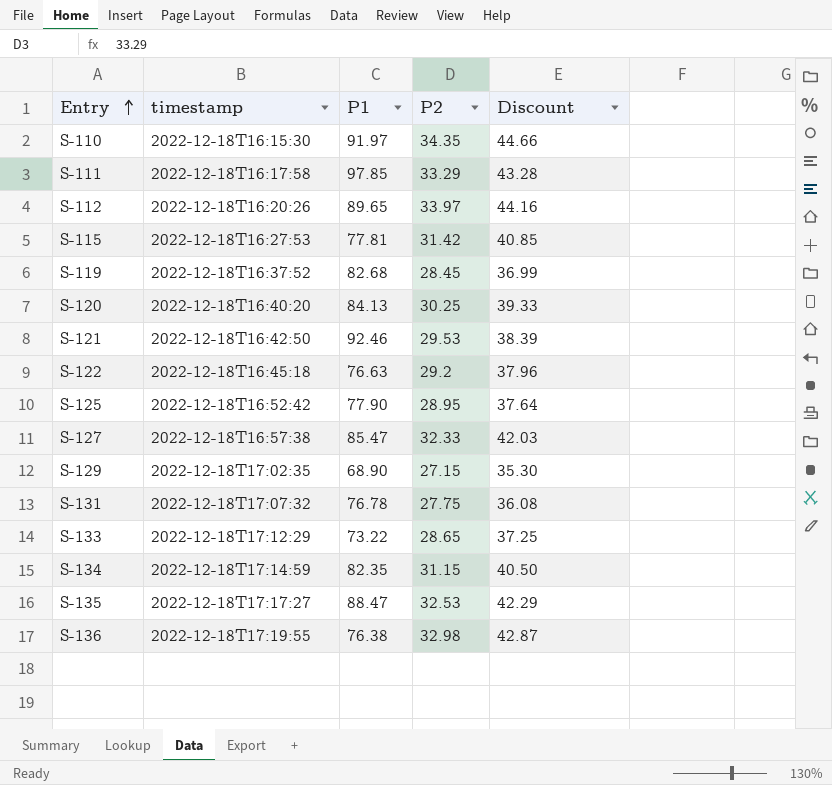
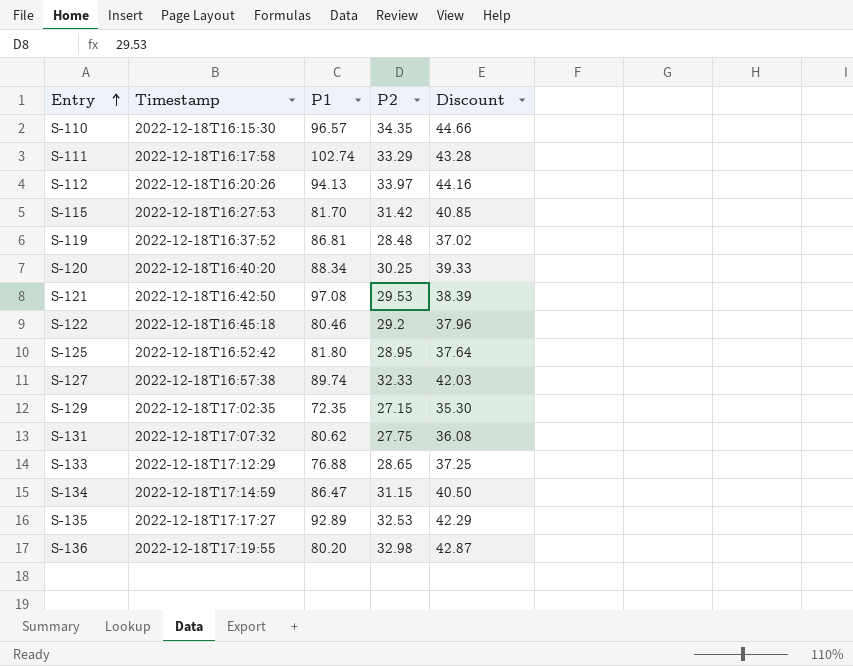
column name: timestamp -> Timestamp
S-110 | P1: 91.97 -> 96.57
S-111 | P1: 97.85 -> 102.74
S-112 | P1: 89.65 -> 94.13
S-115 | P1: 77.81 -> 81.70
S-119 | P1: 82.68 -> 86.81
S-119 | P2: 28.45 -> 28.48
S-119 | Discount: 36.99 -> 37.02
S-120 | P1: 84.13 -> 88.34
S-121 | P1: 92.46 -> 97.08
S-122 | P1: 76.63 -> 80.46
S-125 | P1: 77.90 -> 81.80
S-127 | P1: 85.47 -> 89.74
S-129 | P1: 68.90 -> 72.35
S-131 | P1: 76.78 -> 80.62
S-133 | P1: 73.22 -> 76.88
S-134 | P1: 82.35 -> 86.47
S-135 | P1: 88.47 -> 92.89
S-136 | P1: 76.38 -> 80.20

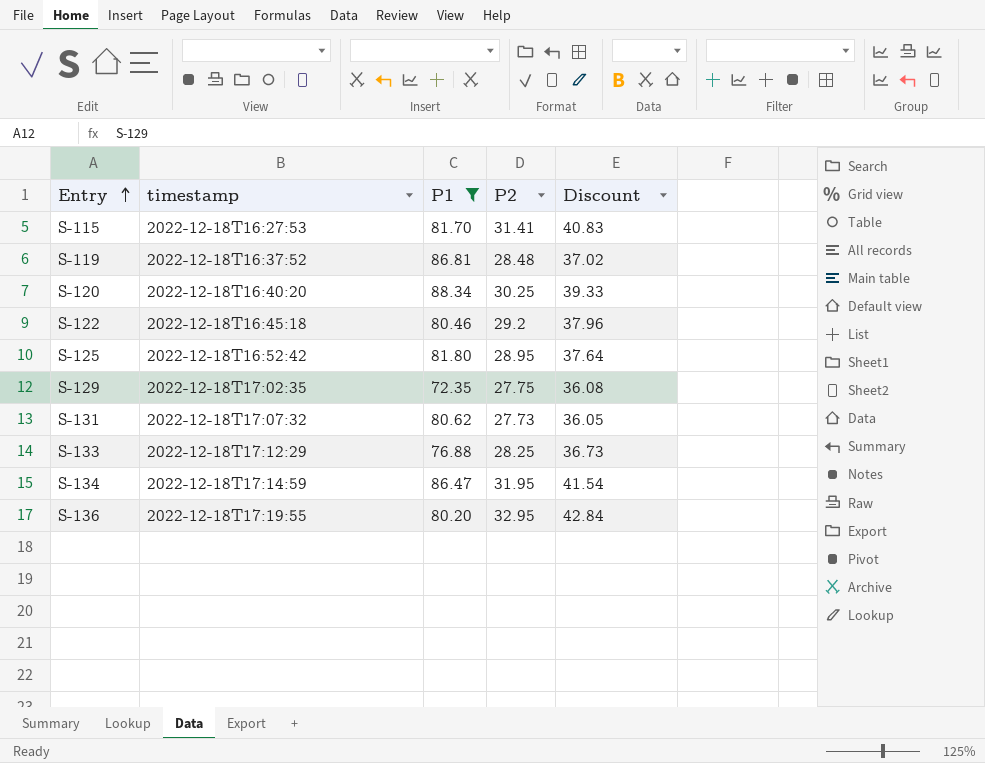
filter: none -> P1 <= 88.34
column name: Timestamp -> timestamp
S-115 | P2: 31.42 -> 31.41
S-115 | Discount: 40.85 -> 40.83
S-129 | P2: 27.15 -> 27.75
S-129 | Discount: 35.30 -> 36.08
S-131 | P2: 27.75 -> 27.73
S-131 | Discount: 36.08 -> 36.05
S-133 | P2: 28.65 -> 28.25
S-133 | Discount: 37.25 -> 36.73
S-134 | P2: 31.15 -> 31.95
S-134 | Discount: 40.50 -> 41.54
S-136 | P2: 32.98 -> 32.95
S-136 | Discount: 42.87 -> 42.84

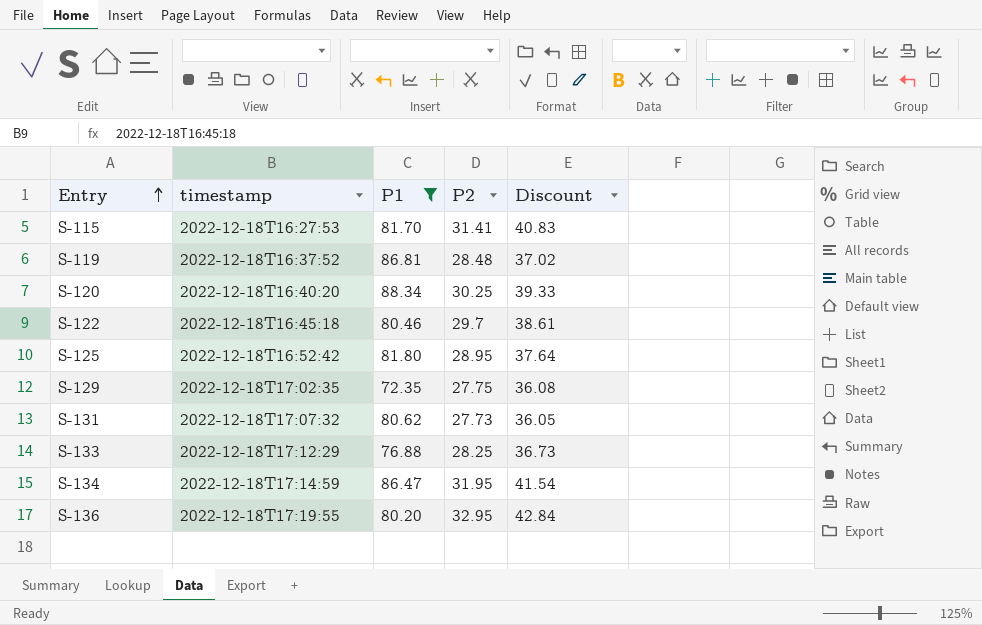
S-122 | P2: 29.2 -> 29.7
S-122 | Discount: 37.96 -> 38.61

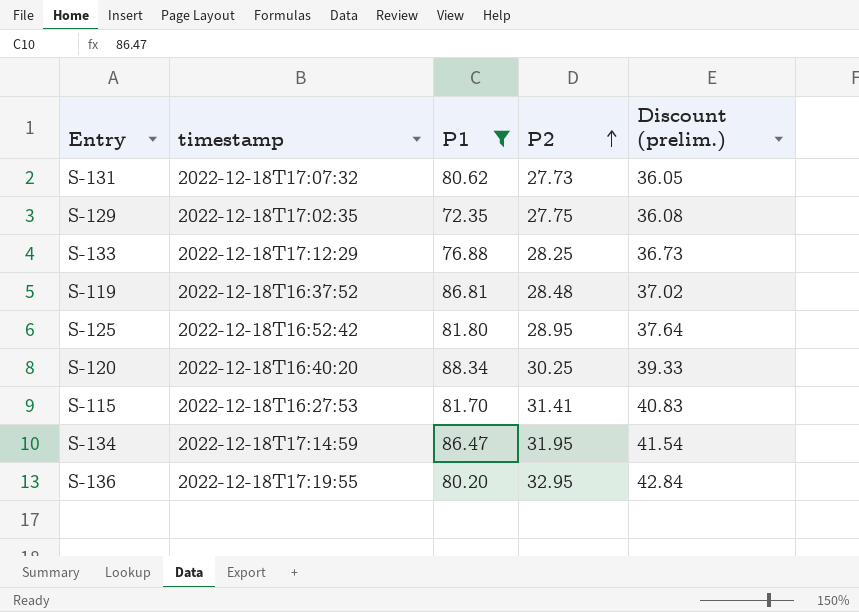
row order: Entry ascending -> P2 ascending
column name: Discount -> Discount (prelim.)
row S-122: 2022-12-18T16:45:18 | 80.46 | 29.7 | 38.61 -> none

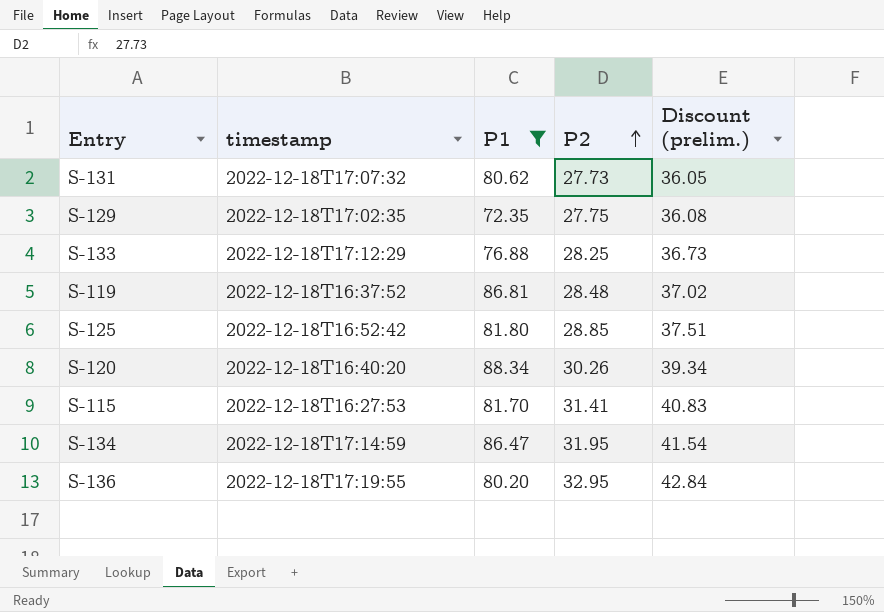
S-125 | P2: 28.95 -> 28.85
S-125 | Discount (prelim.): 37.64 -> 37.51
S-120 | P2: 30.25 -> 30.26
S-120 | Discount (prelim.): 39.33 -> 39.34

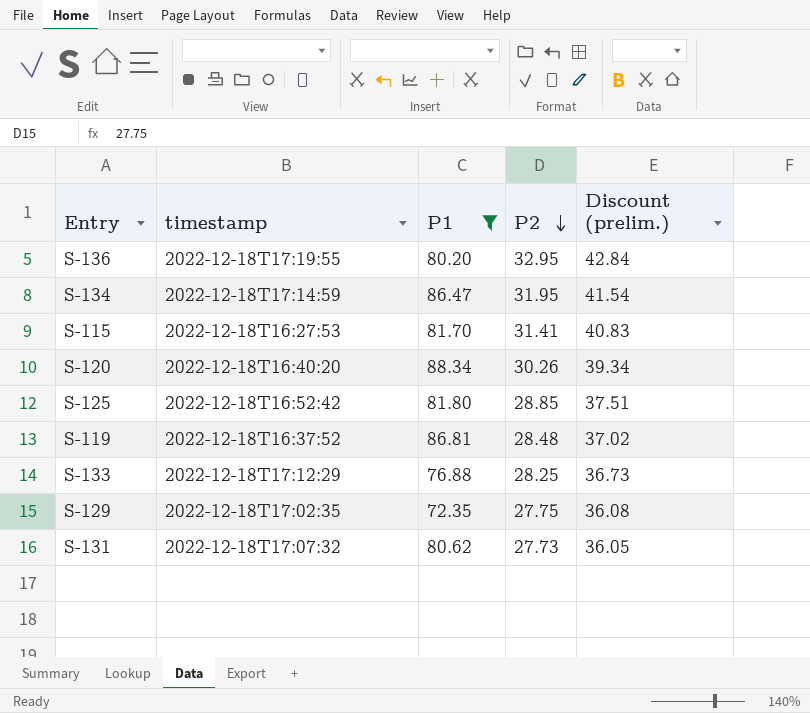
row order: P2 ascending -> P2 descending

